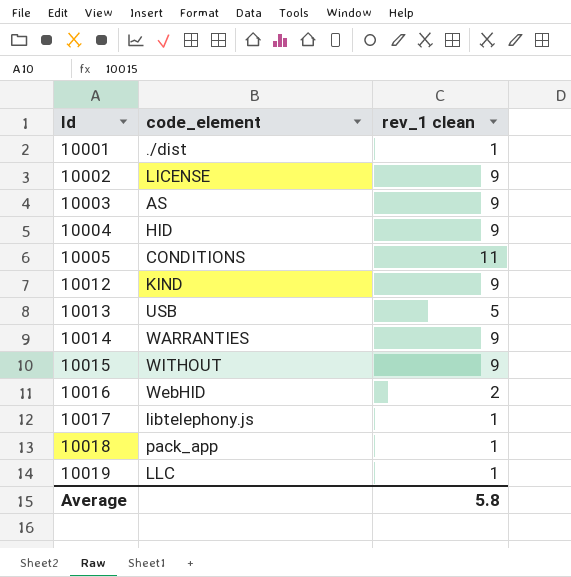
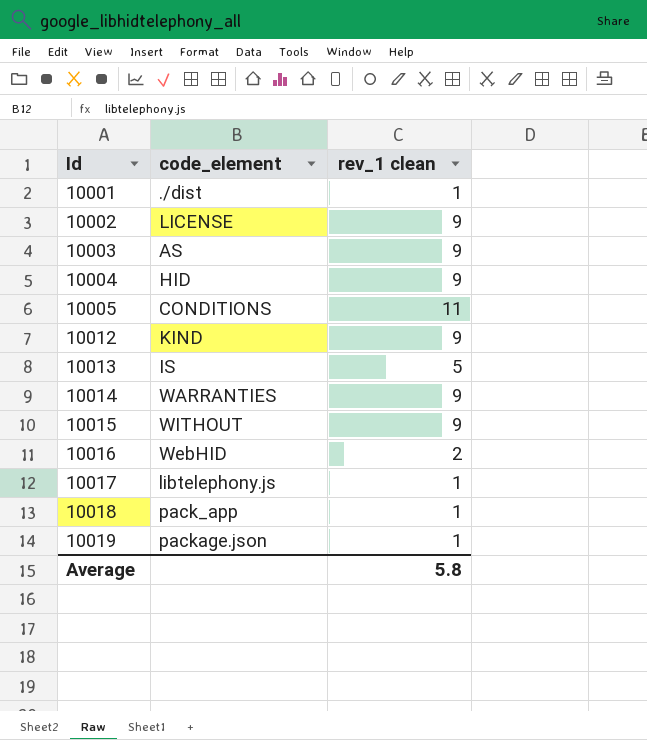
10013 | code_element: USB -> IS
10019 | code_element: LLC -> package.json

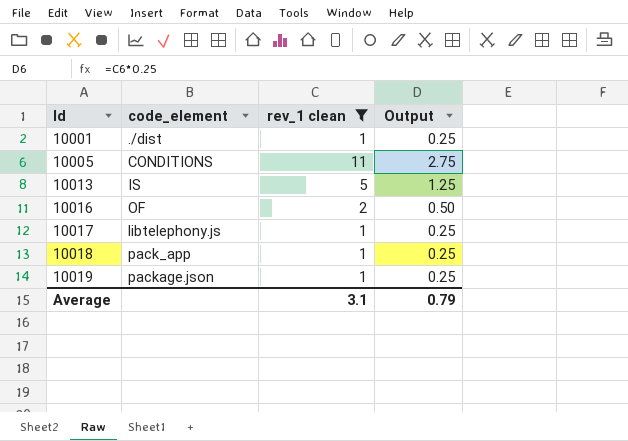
filter: none -> rev_1 clean != 9
column Output | formula: none -> [rev_1 clean] * 0.25
10016 | code_element: WebHID -> OF
Average | rev_1 clean: 5.8 -> 3.1

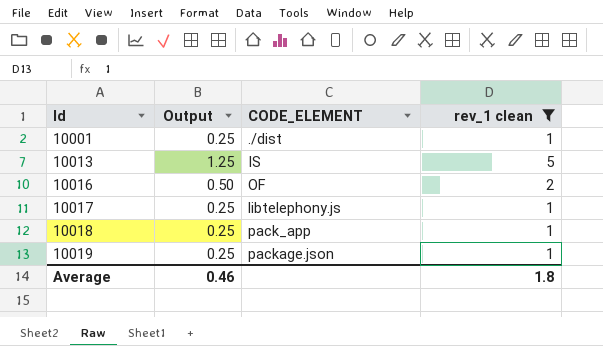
column Output | position: 4 -> 2
column name: code_element -> CODE_ELEMENT
row 10005: CONDITIONS | 11 | 2.75 -> none
Average | Output: 0.79 -> 0.46
Average | rev_1 clean: 3.1 -> 1.8

